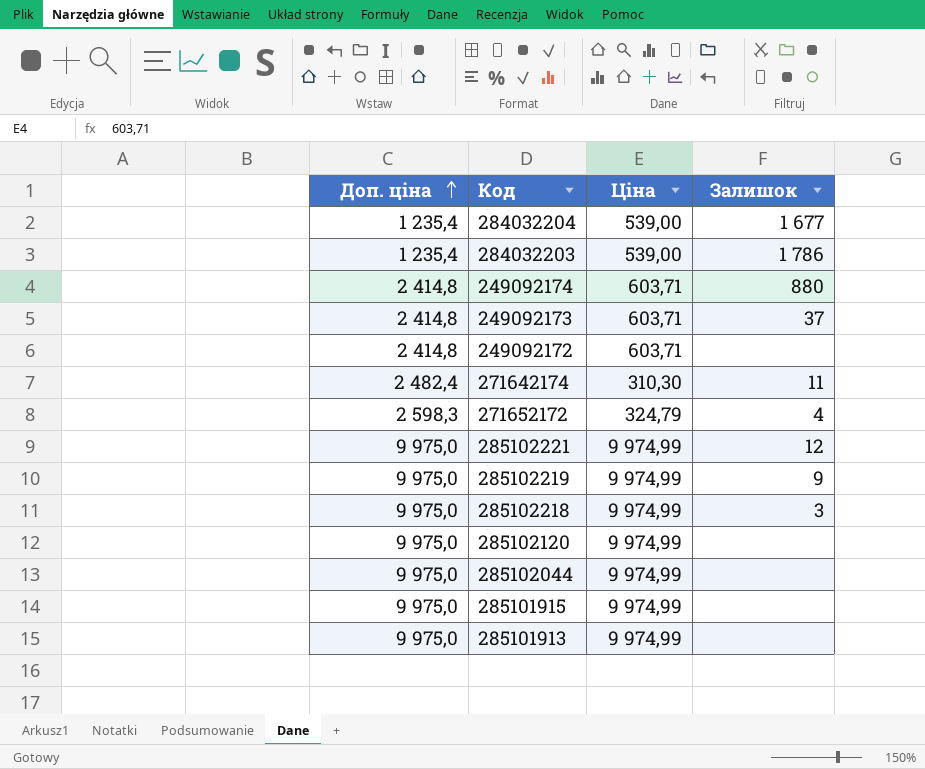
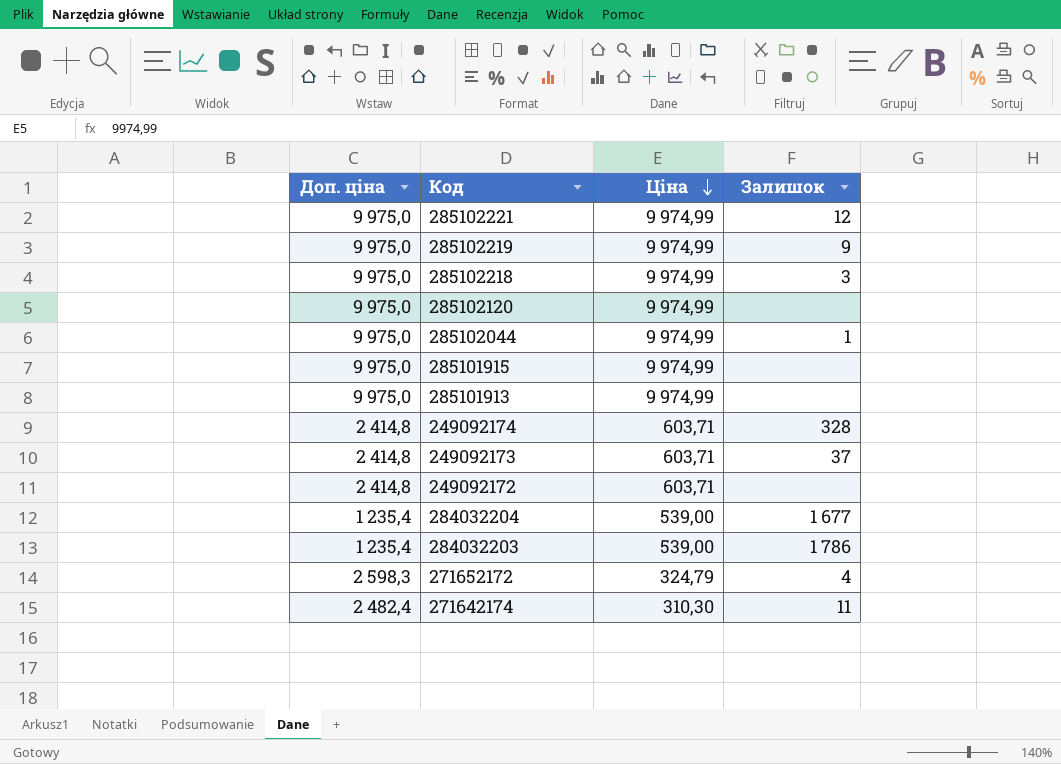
row order: Доп. ціна ascending -> Ціна descending
285102044 | Залишок: none -> 1
249092174 | Залишок: 880 -> 328

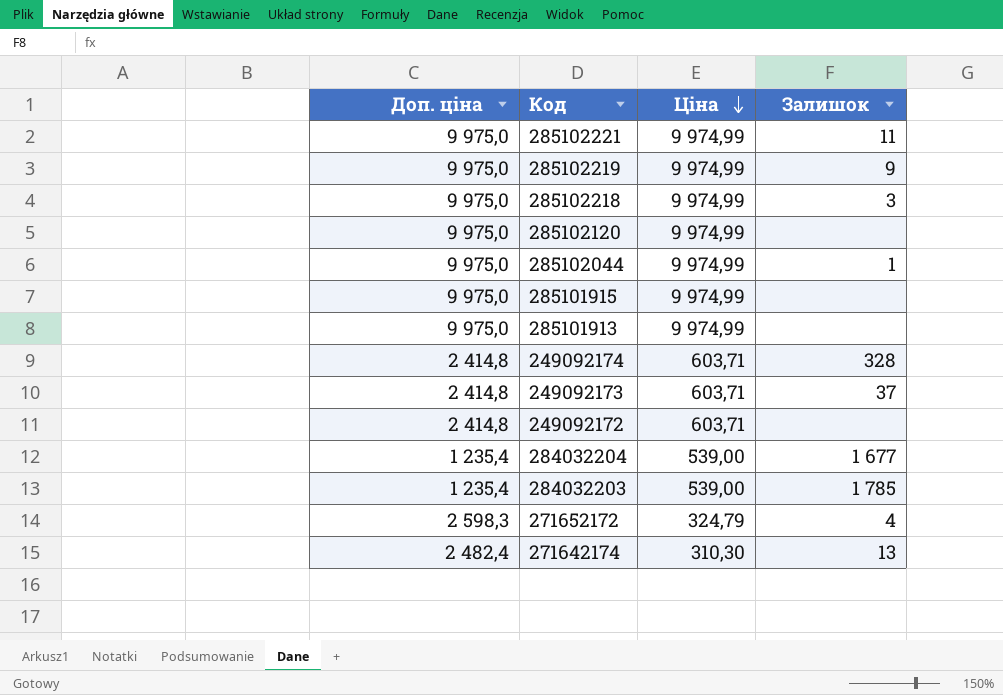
285102221 | Залишок: 12 -> 11
284032203 | Залишок: 1 786 -> 1 785
271642174 | Залишок: 11 -> 13

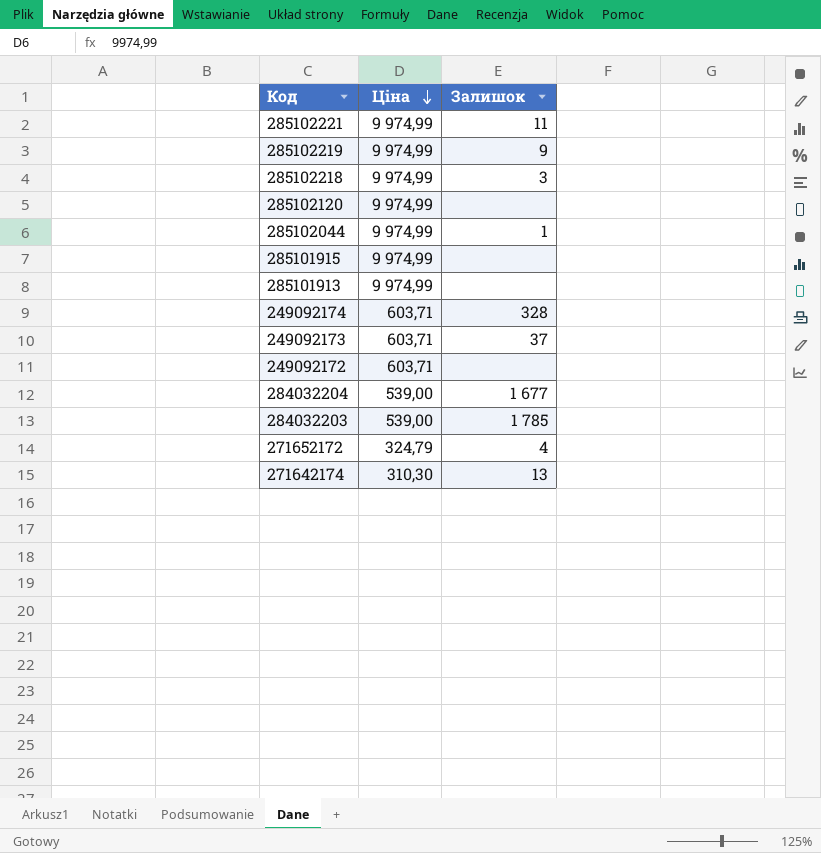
column Доп. ціна | position: 1 -> none

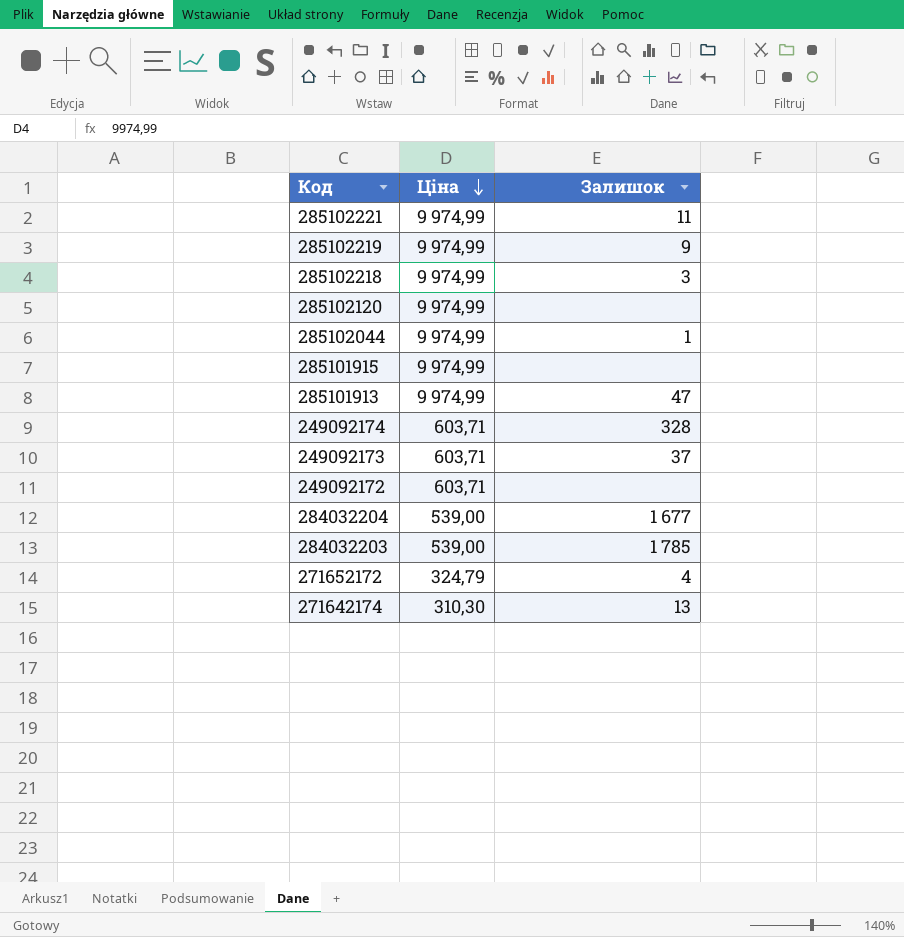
285101913 | Залишок: none -> 47

